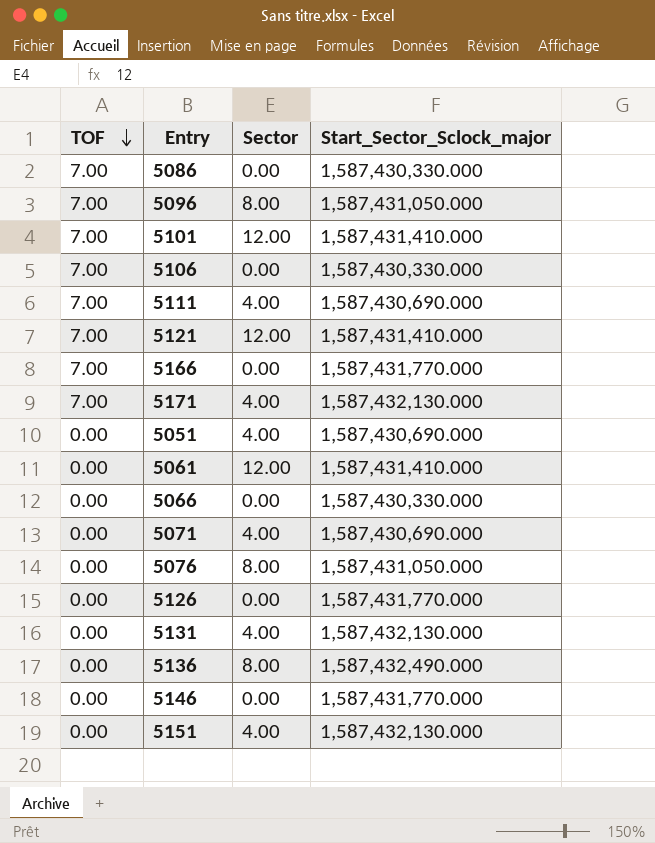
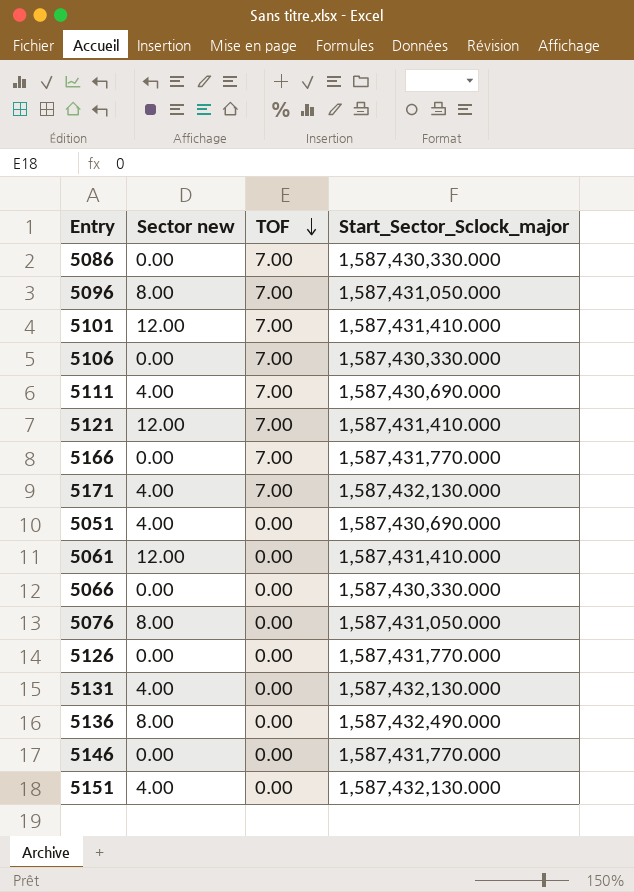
column name: Sector -> Sector new
column TOF | position: 1 -> 3
row 5071: 0.00 | 4.00 | 1,587,430,690.000 -> none

